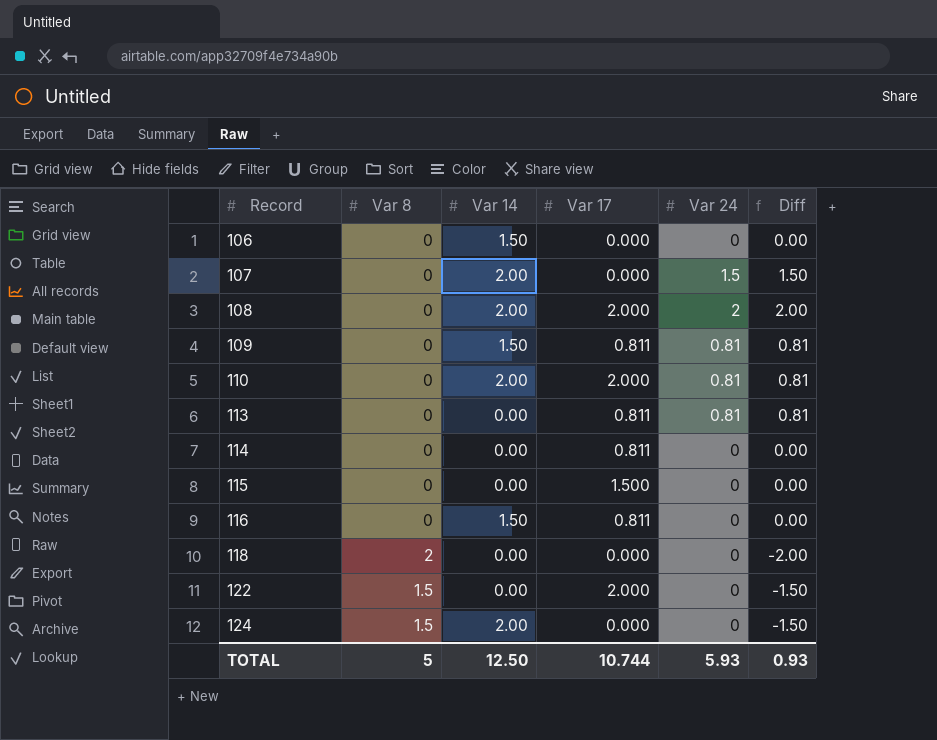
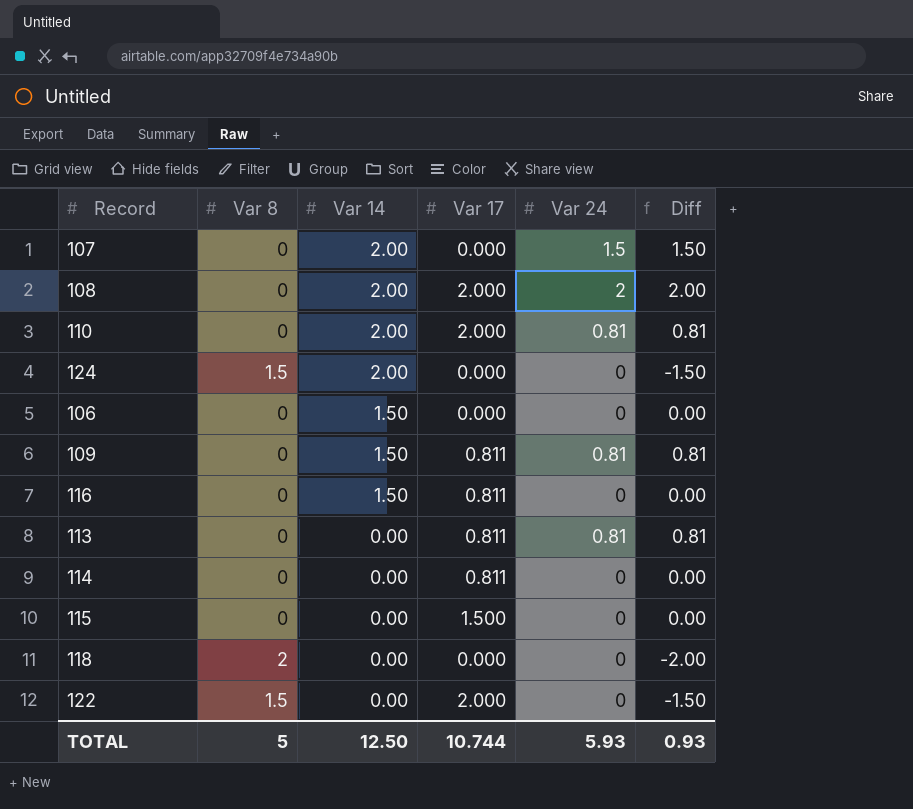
row order: Record ascending -> Var 14 descending

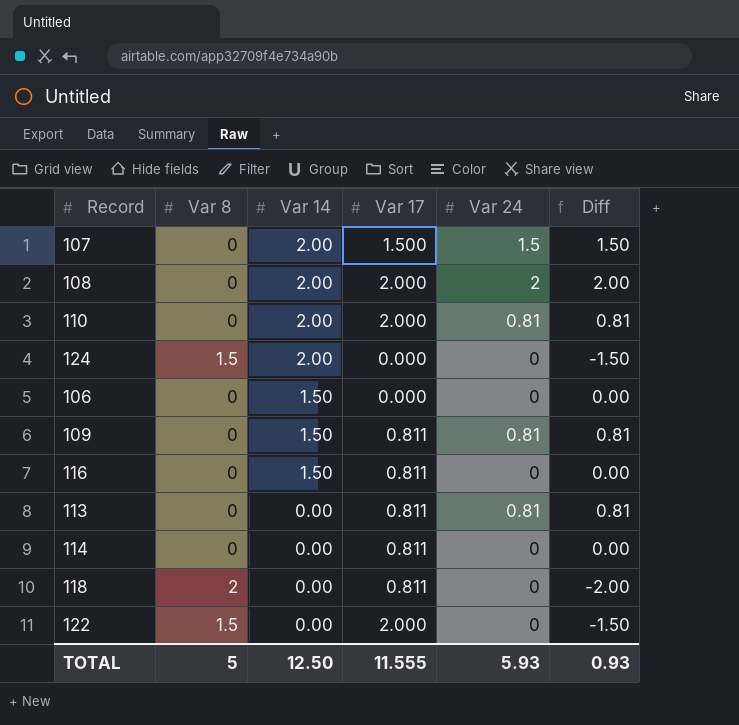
row 115: 0 | 0.00 | 1.500 | 0 | 0.00 -> none
107 | Var 17: 0.000 -> 1.500
118 | Var 17: 0.000 -> 0.811
TOTAL | Var 17: 10.744 -> 11.555

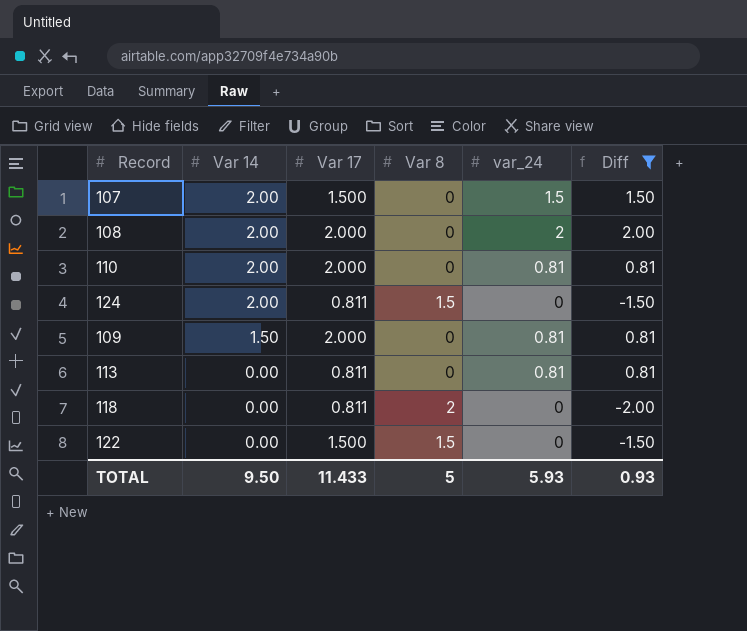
filter: none -> Diff != 0.00
column Var 8 | position: 2 -> 4
column name: Var 24 -> var_24
124 | Var 17: 0.000 -> 0.811
109 | Var 17: 0.811 -> 2.000
122 | Var 17: 2.000 -> 1.500
TOTAL | Var 14: 12.50 -> 9.50
TOTAL | Var 17: 11.555 -> 11.433

